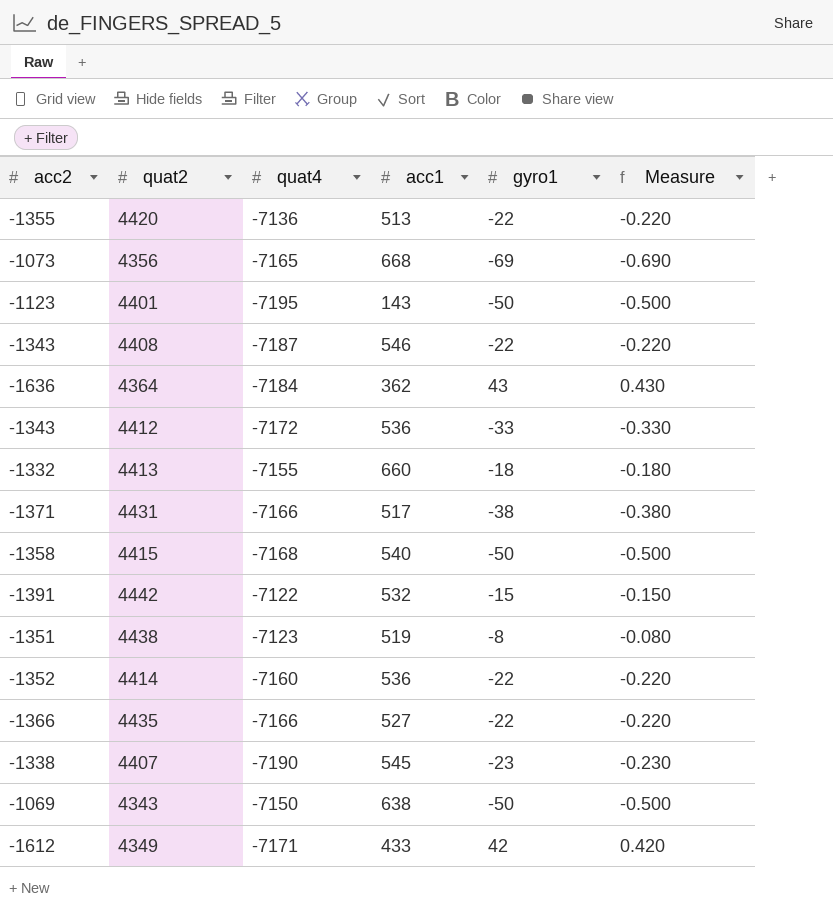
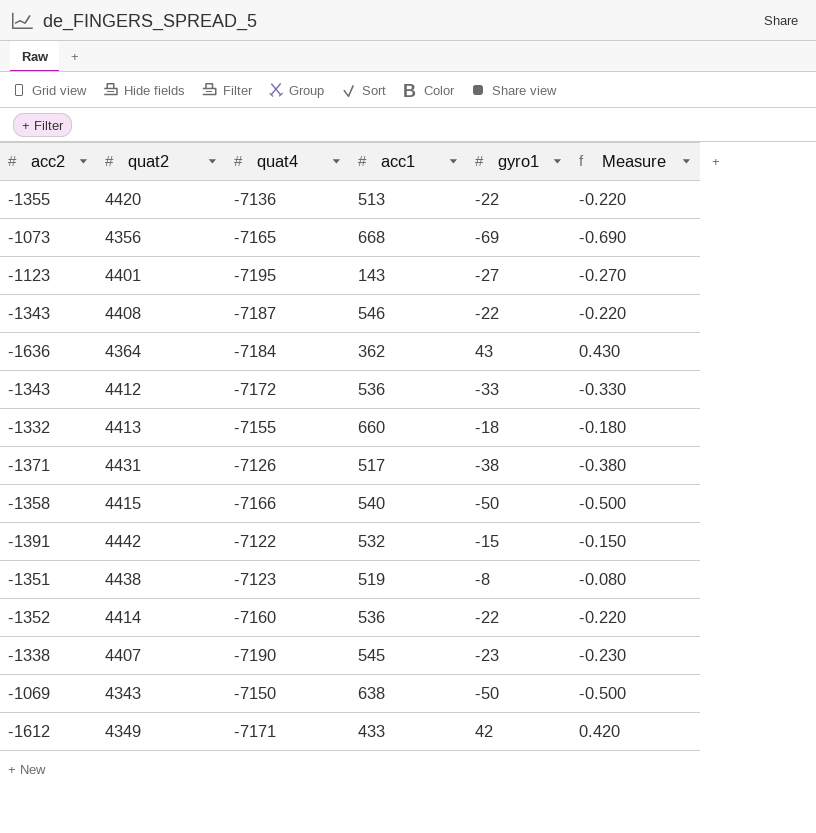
row 4435: -1366 | -7166 | 527 | -22 | -0.220 -> none
4401 | gyro1: -50 -> -27
4401 | Measure: -0.500 -> -0.270
4431 | quat4: -7166 -> -7126
4415 | quat4: -7168 -> -7166

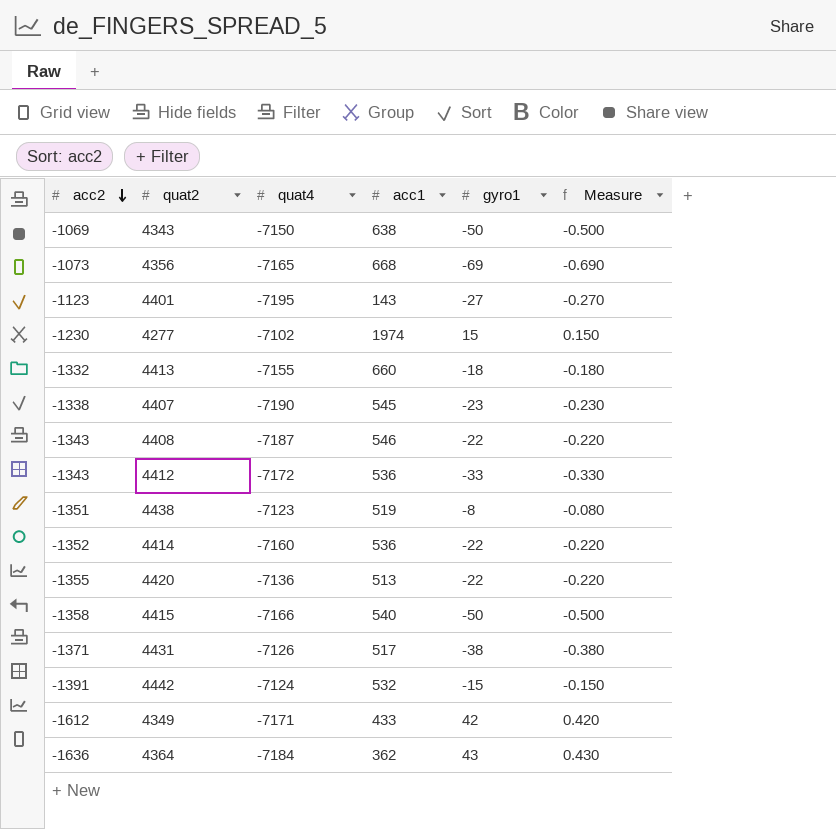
row order: none -> acc2 descending
row 4277: none -> -1230 | -7102 | 1974 | 15 | 0.150
4442 | quat4: -7122 -> -7124

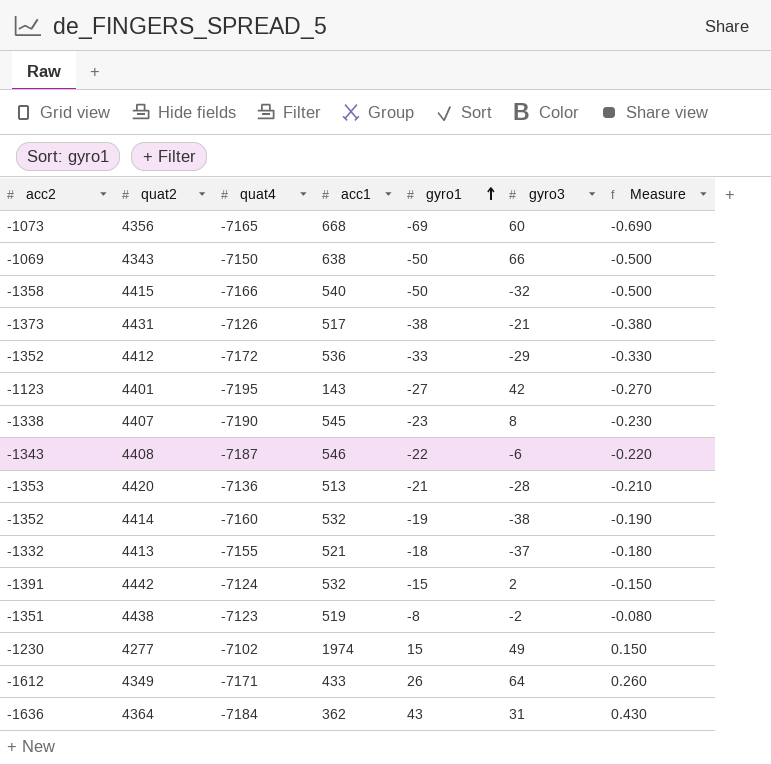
row order: acc2 descending -> gyro1 ascending
column gyro3 | position: none -> 6
4431 | acc2: -1371 -> -1373
4412 | acc2: -1343 -> -1352
4420 | acc2: -1355 -> -1353
4420 | gyro1: -22 -> -21
4420 | Measure: -0.220 -> -0.210
4414 | acc1: 536 -> 532
4414 | gyro1: -22 -> -19
4414 | Measure: -0.220 -> -0.190
4413 | acc1: 660 -> 521
4349 | gyro1: 42 -> 26
4349 | Measure: 0.420 -> 0.260

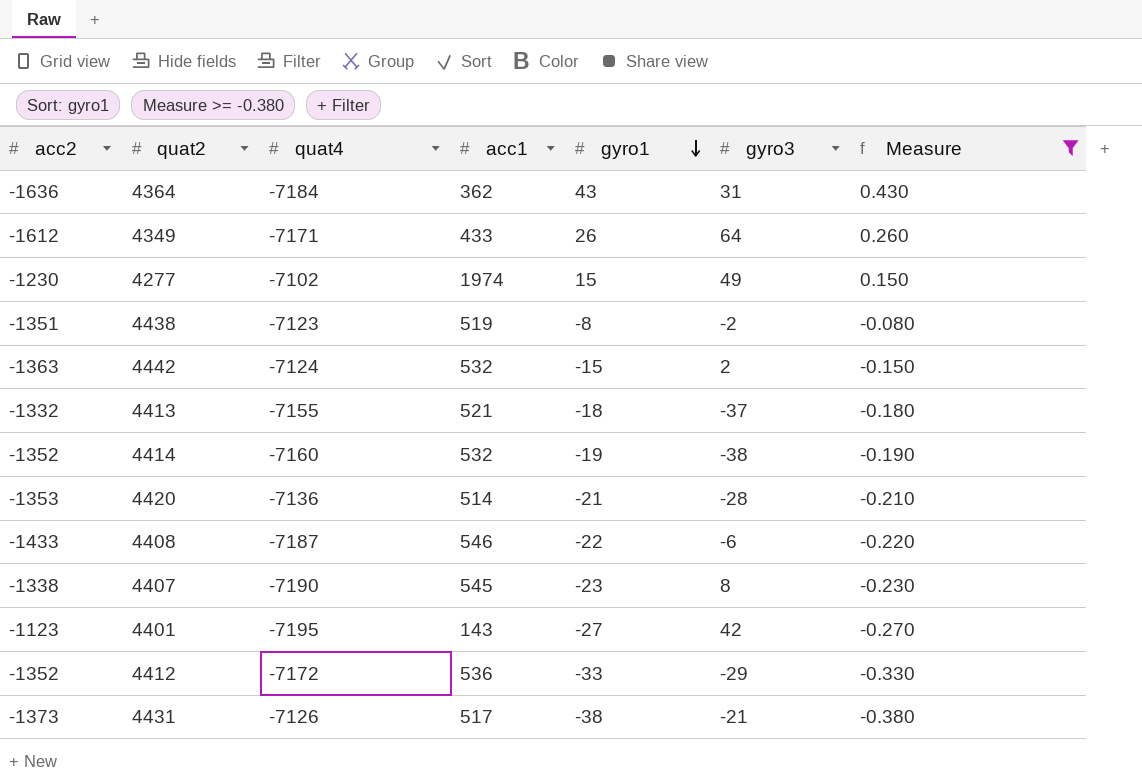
filter: none -> Measure >= -0.380
row order: gyro1 ascending -> gyro1 descending
4442 | acc2: -1391 -> -1363
4420 | acc1: 513 -> 514
4408 | acc2: -1343 -> -1433

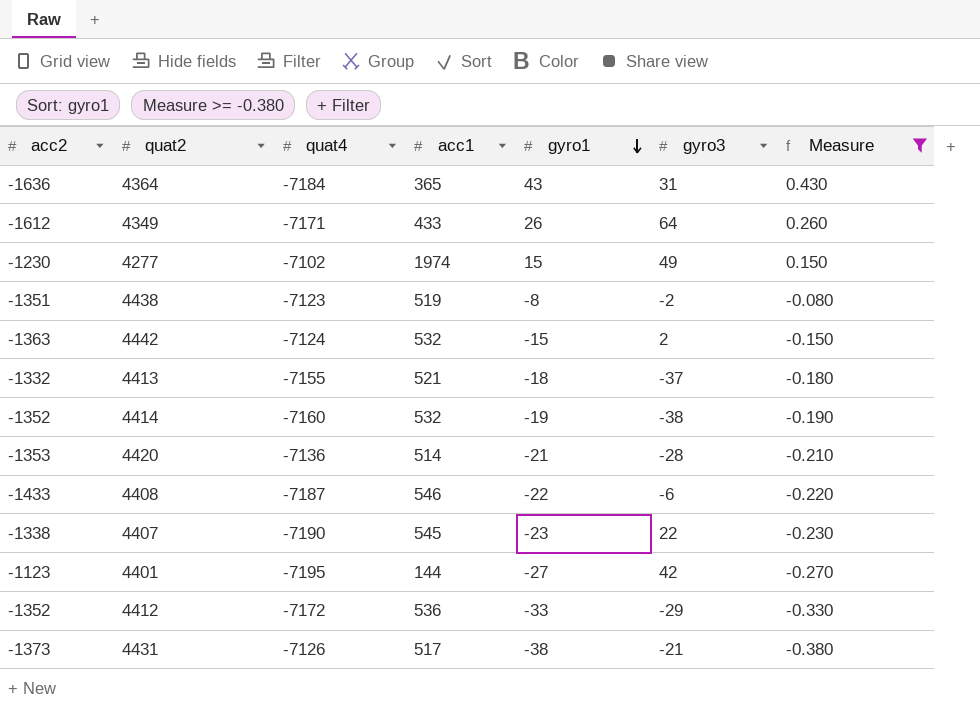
4364 | acc1: 362 -> 365
4407 | gyro3: 8 -> 22
4401 | acc1: 143 -> 144

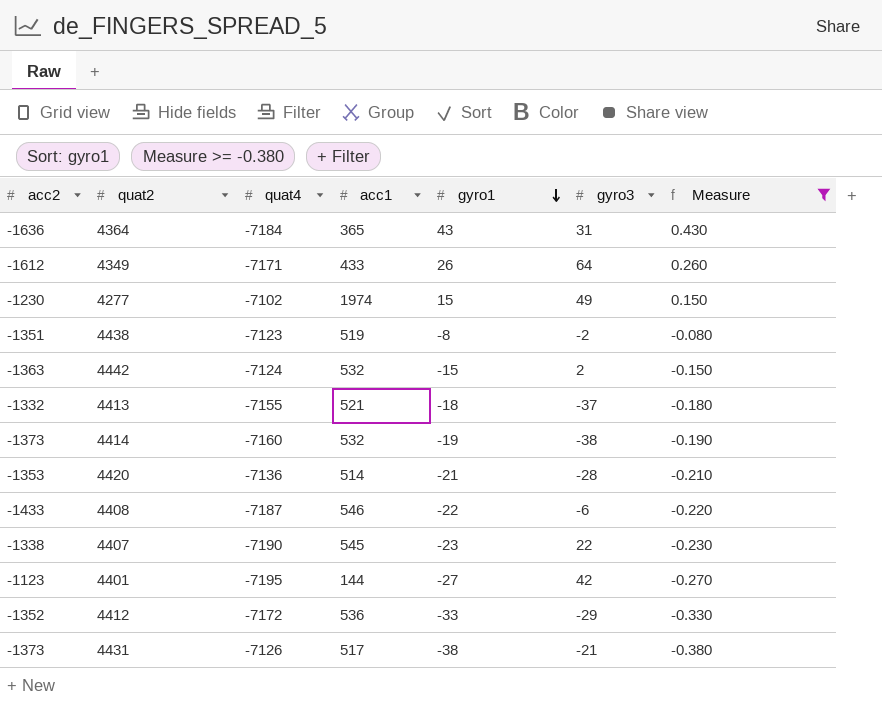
4414 | acc2: -1352 -> -1373

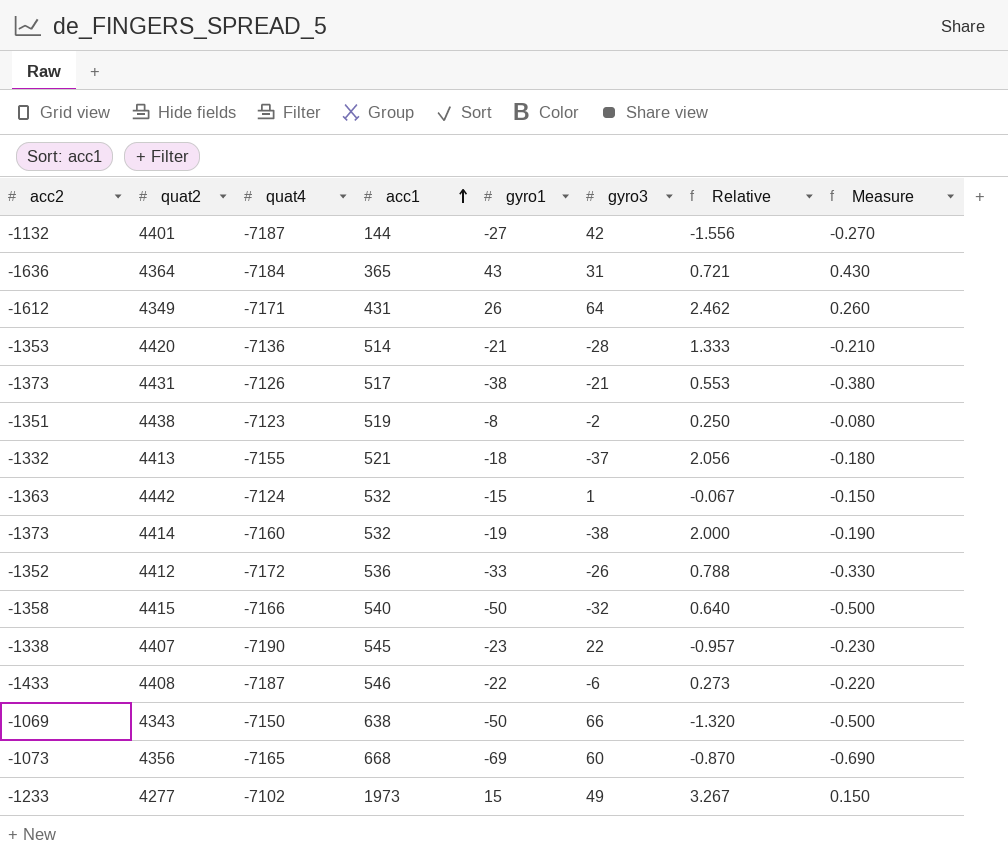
filter: Measure >= -0.380 -> none
row order: gyro1 descending -> acc1 ascending
column Relative | formula: none -> [gyro3] / [gyro1]
4401 | acc2: -1123 -> -1132
4401 | quat4: -7195 -> -7187
4349 | acc1: 433 -> 431
4442 | gyro3: 2 -> 1
4412 | gyro3: -29 -> -26
4277 | acc2: -1230 -> -1233
4277 | acc1: 1974 -> 1973

